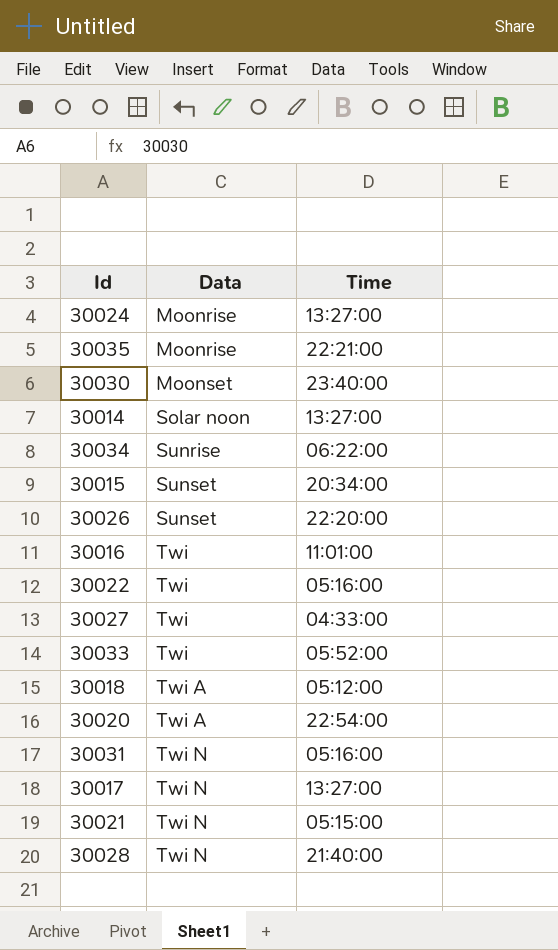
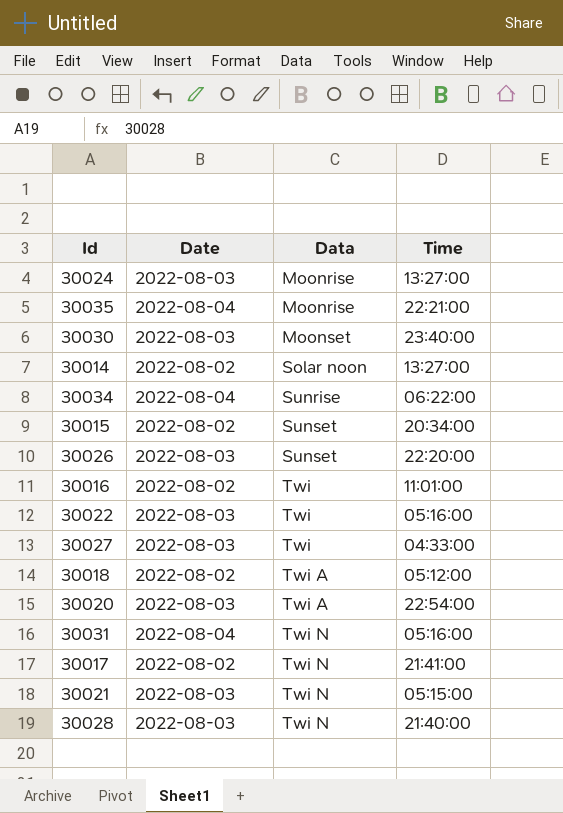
column Date | position: none -> 2
row 30033: Twi | 05:52:00 -> none
30017 | Time: 13:27:00 -> 21:41:00

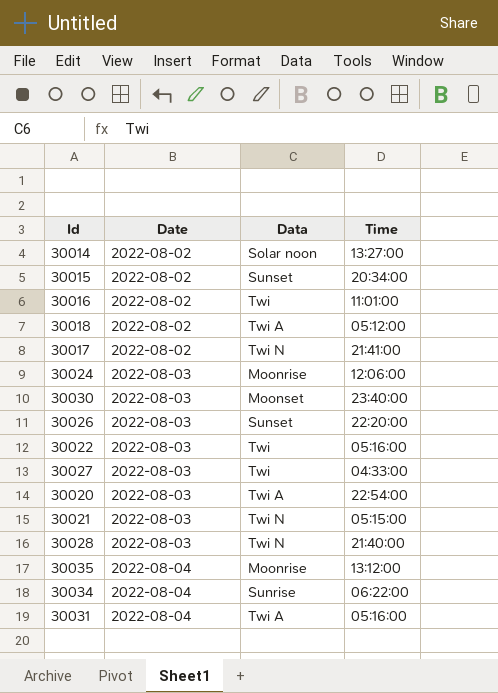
row order: Data ascending -> Date ascending
30024 | Time: 13:27:00 -> 12:06:00
30035 | Time: 22:21:00 -> 13:12:00
30031 | Data: Twi N -> Twi A

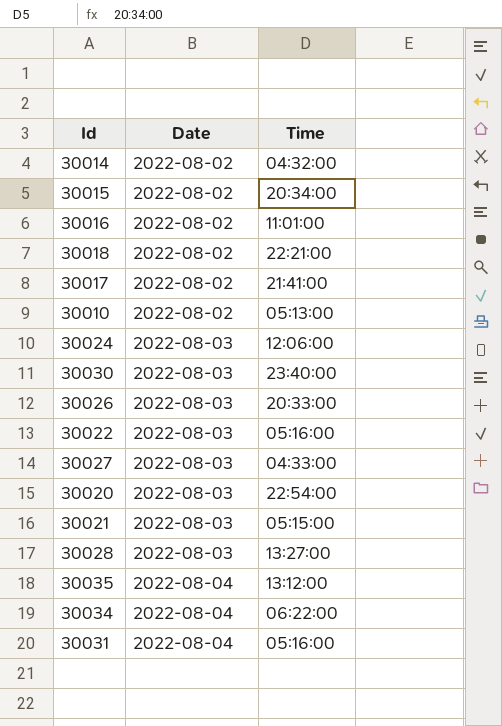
column Data | position: 3 -> none
30014 | Time: 13:27:00 -> 04:32:00
30018 | Time: 05:12:00 -> 22:21:00
row 30010: none -> 2022-08-02 | 05:13:00
30026 | Time: 22:20:00 -> 20:33:00
30028 | Time: 21:40:00 -> 13:27:00

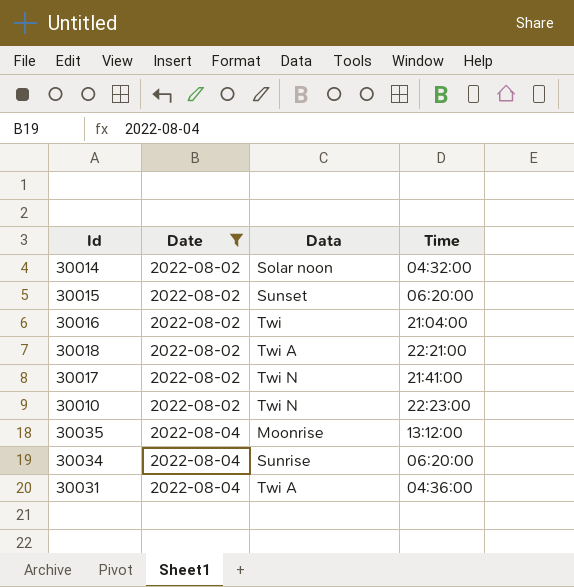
filter: none -> Date != 2022-08-03
column Data | position: none -> 3
30015 | Time: 20:34:00 -> 06:20:00
30016 | Time: 11:01:00 -> 21:04:00
30010 | Time: 05:13:00 -> 22:23:00
30034 | Time: 06:22:00 -> 06:20:00
30031 | Time: 05:16:00 -> 04:36:00

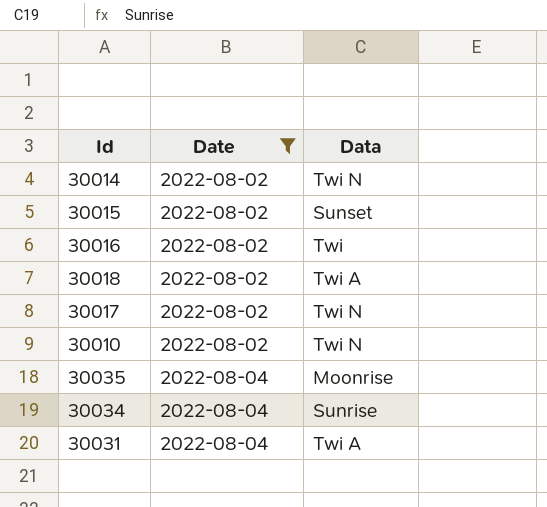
column Time | position: 4 -> none
30014 | Data: Solar noon -> Twi N

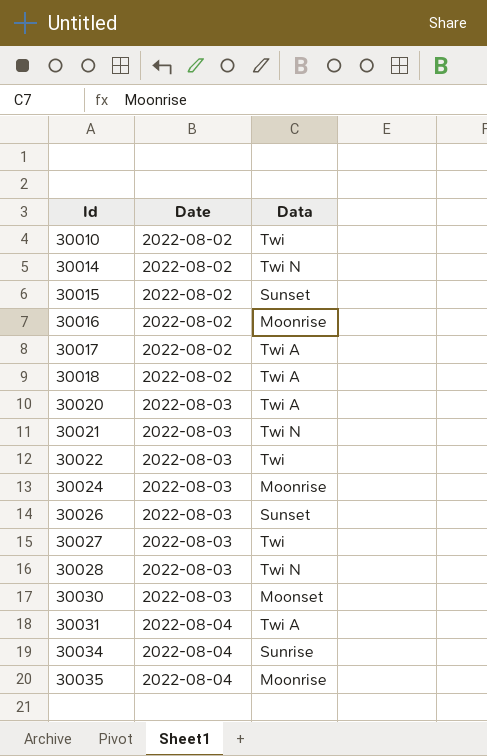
filter: Date != 2022-08-03 -> none
row order: Date ascending -> Id ascending
30010 | Data: Twi N -> Twi
30016 | Data: Twi -> Moonrise
30017 | Data: Twi N -> Twi A

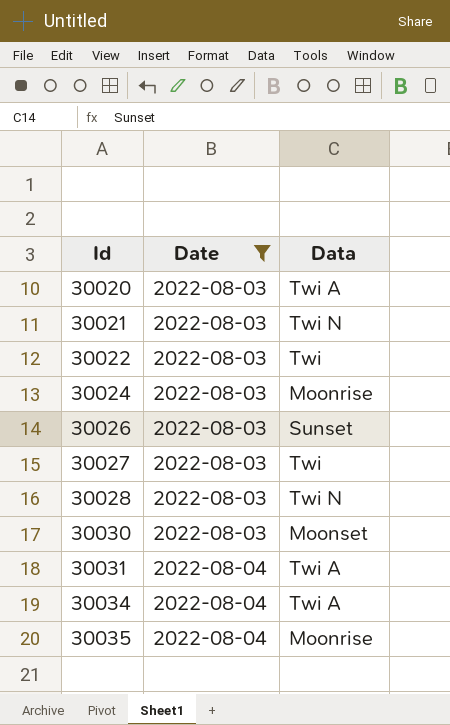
filter: none -> Date != 2022-08-02
30034 | Data: Sunrise -> Twi A

